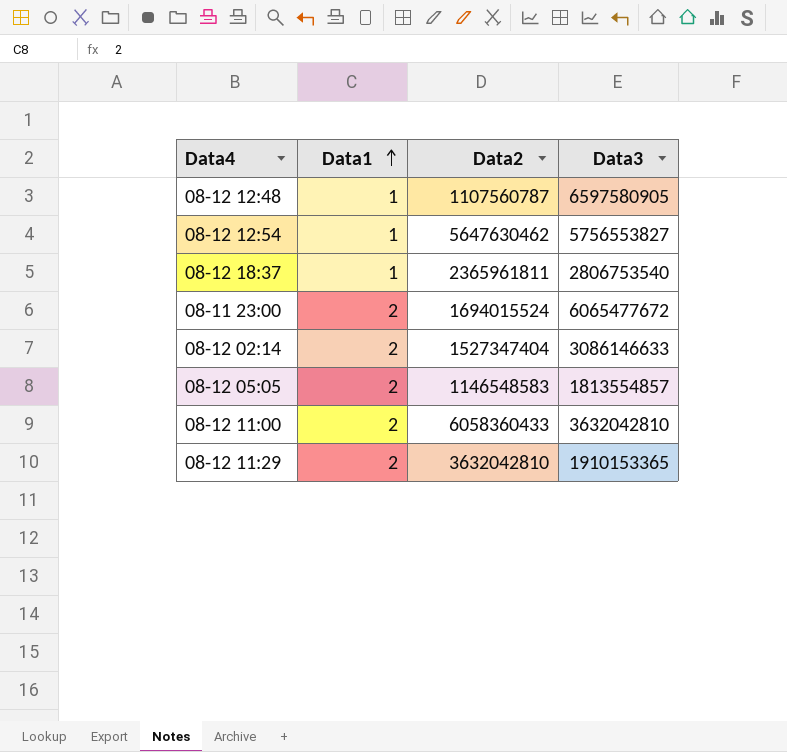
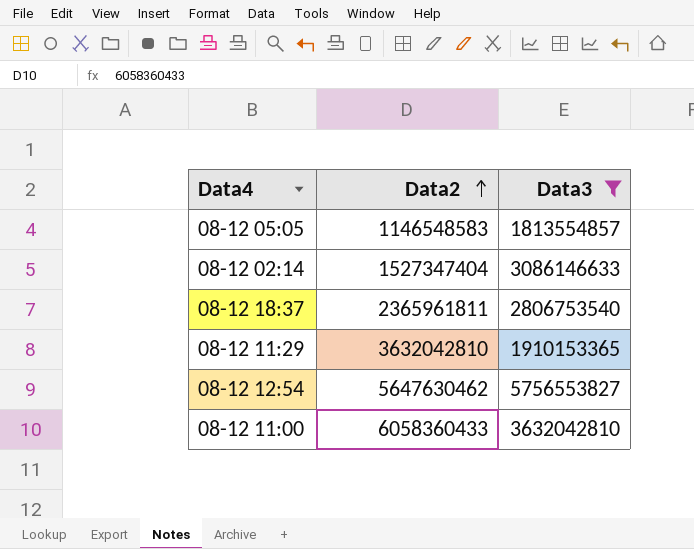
filter: none -> Data3 <= 5756553827
row order: Data1 ascending -> Data2 ascending
column Data1 | position: 2 -> none

